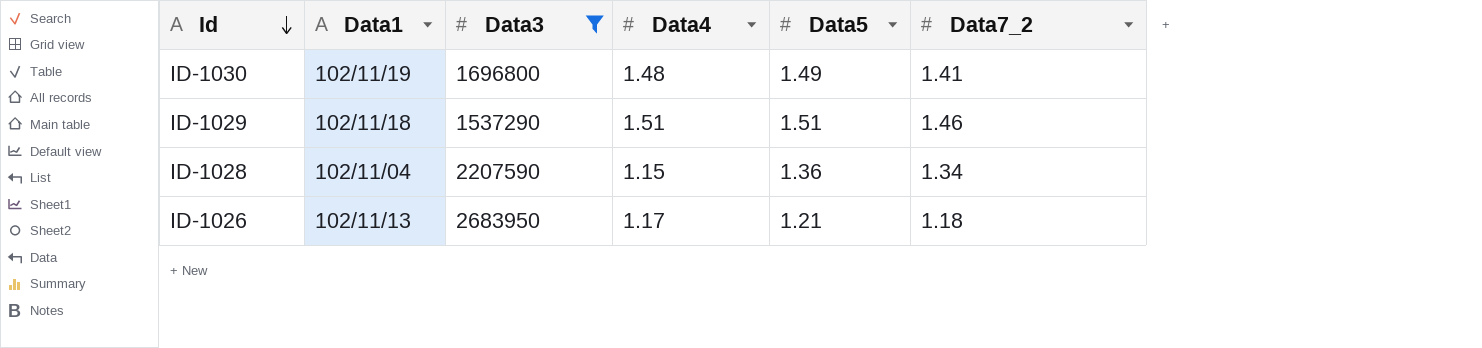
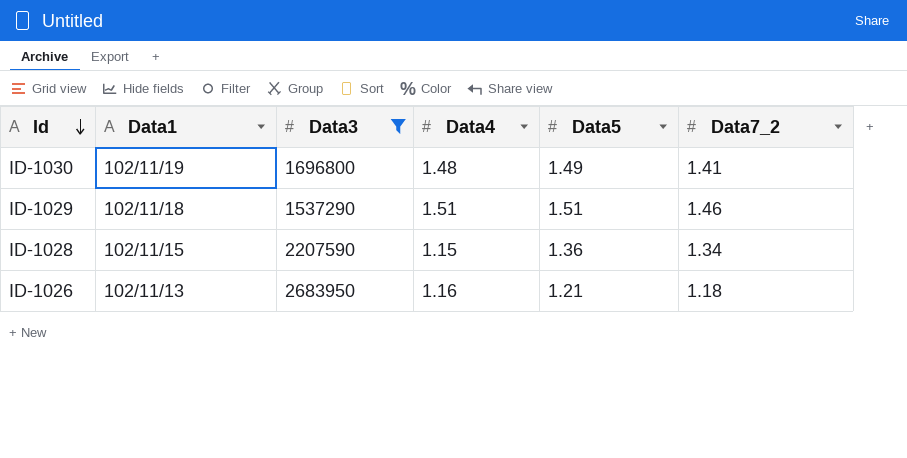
ID-1028 | Data1: 102/11/04 -> 102/11/15
ID-1026 | Data4: 1.17 -> 1.16

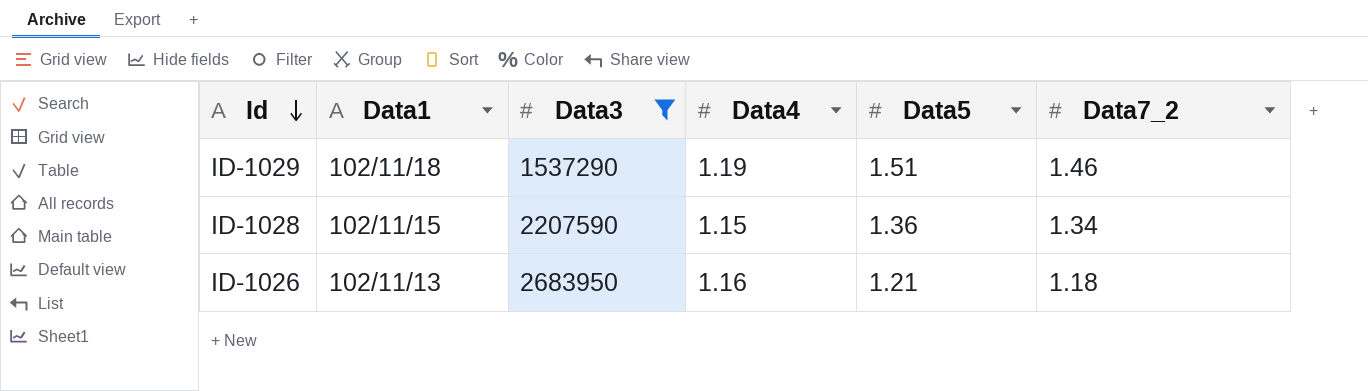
row ID-1030: 102/11/19 | 1696800 | 1.48 | 1.49 | 1.41 -> none
ID-1029 | Data4: 1.51 -> 1.19

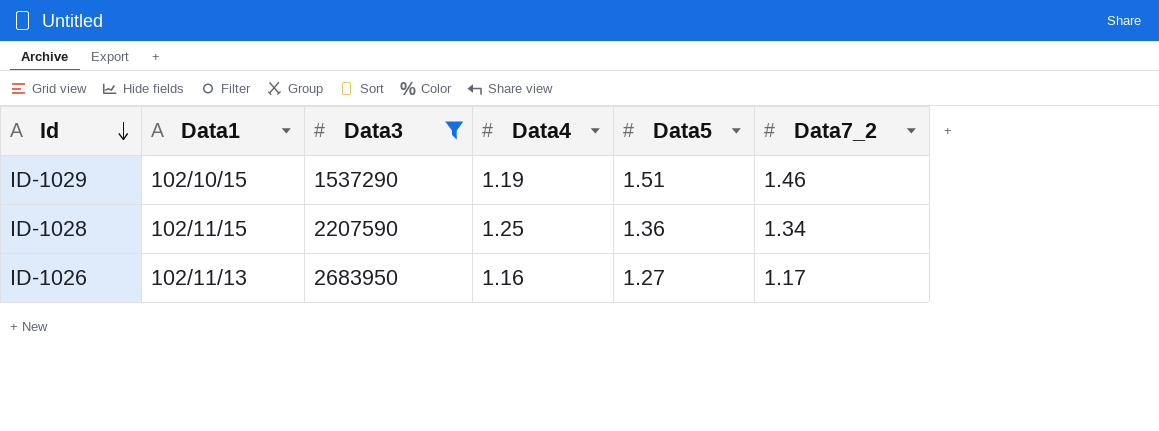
ID-1029 | Data1: 102/11/18 -> 102/10/15
ID-1028 | Data4: 1.15 -> 1.25
ID-1026 | Data5: 1.21 -> 1.27
ID-1026 | Data7_2: 1.18 -> 1.17

